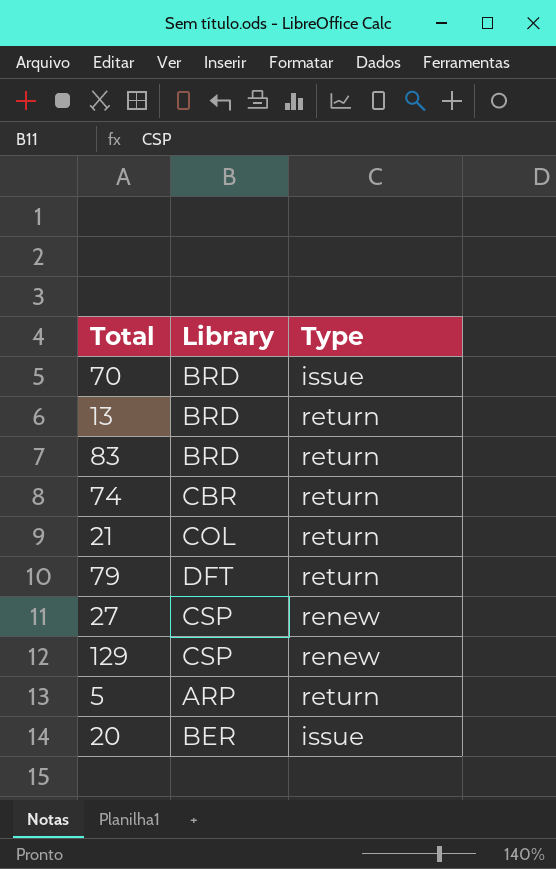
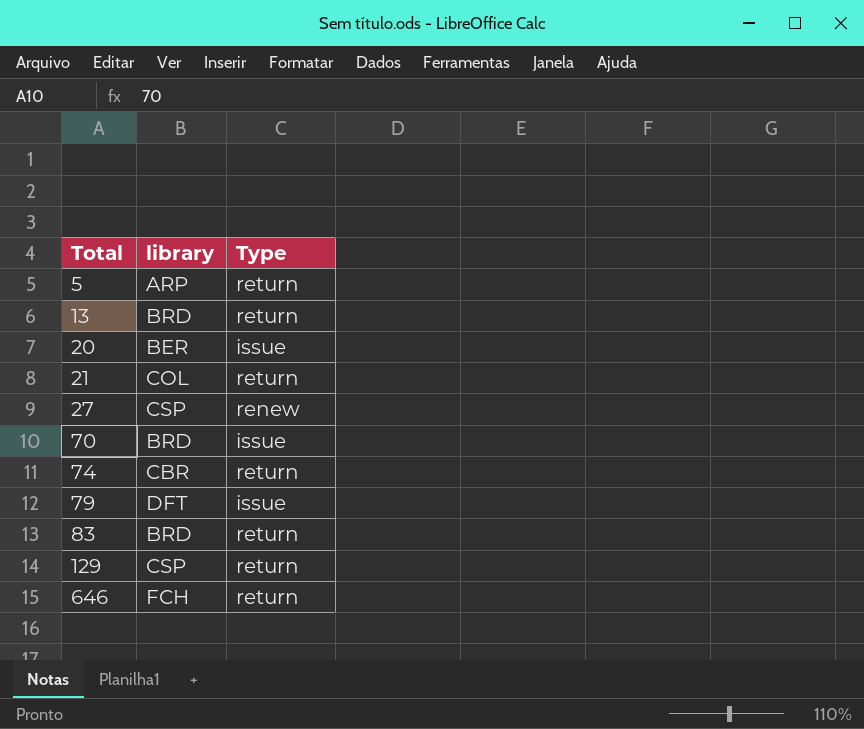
row order: none -> Total ascending
column name: Library -> library
79 | Type: return -> issue
129 | Type: renew -> return
row 646: none -> FCH | return

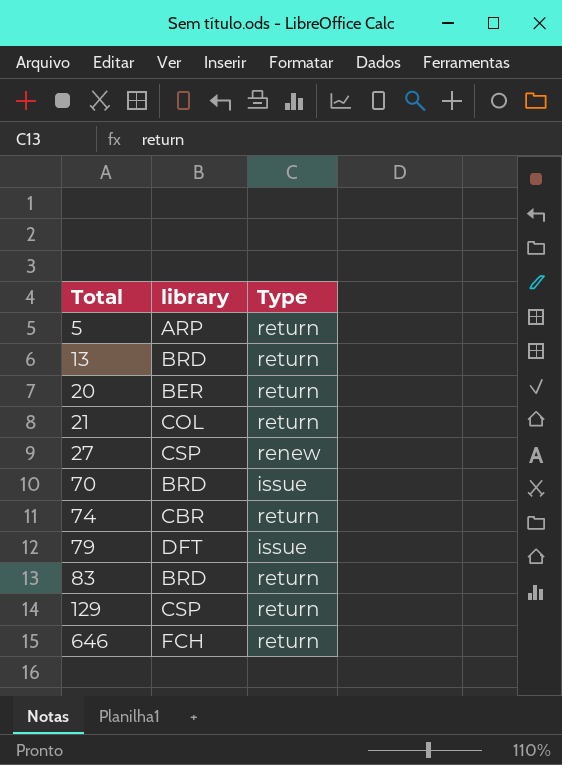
20 | Type: issue -> return

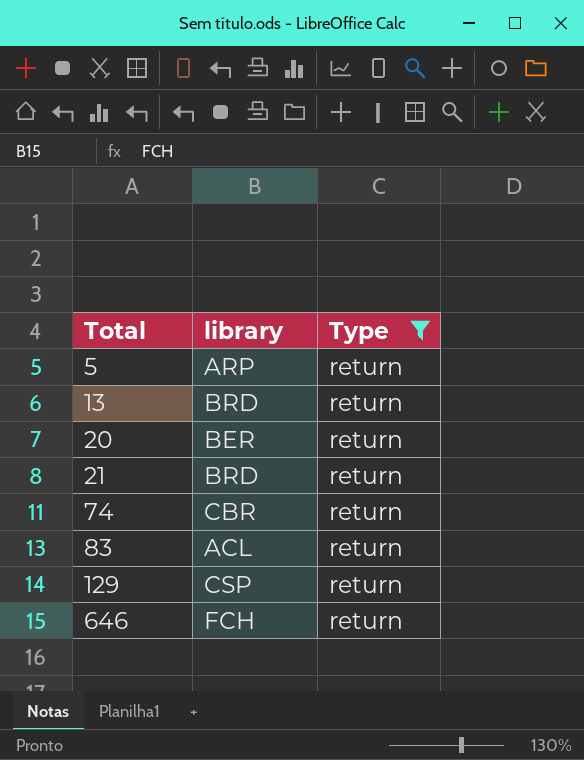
filter: none -> Type = return
21 | library: COL -> BRD
83 | library: BRD -> ACL

